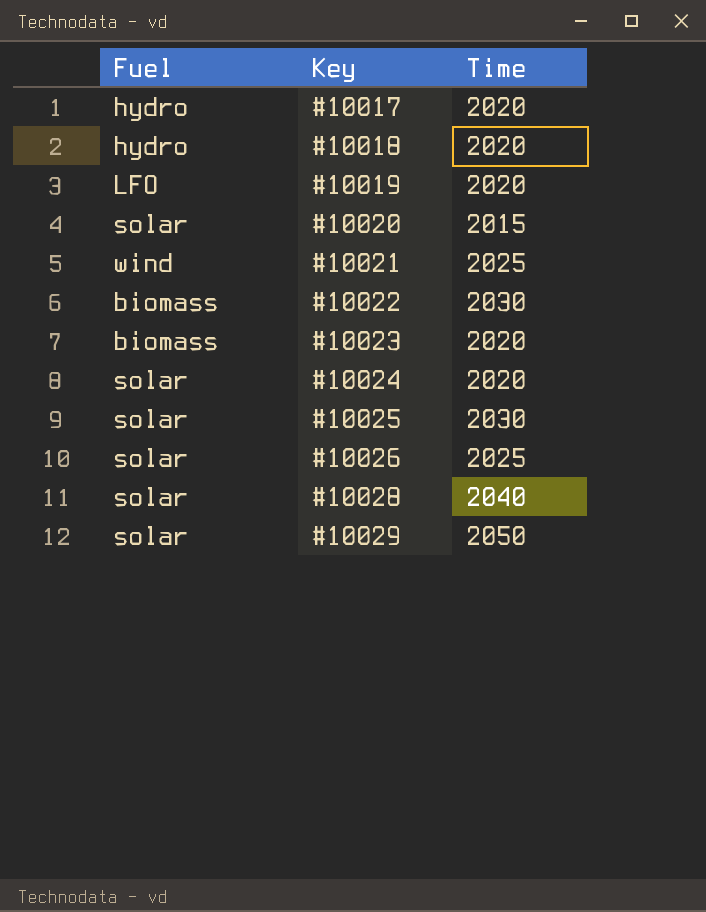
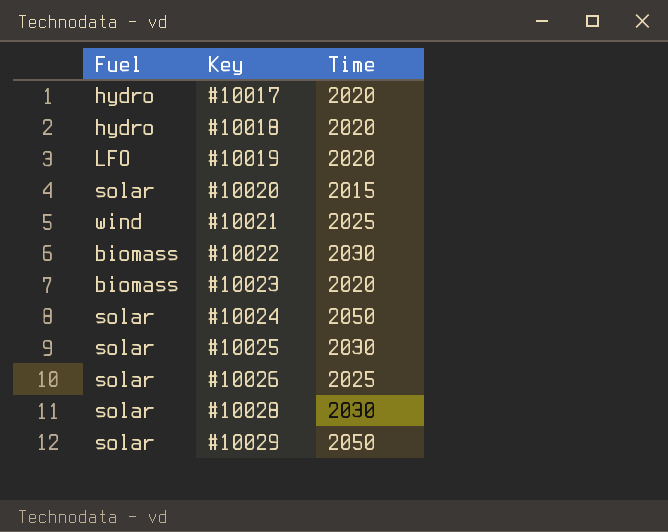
#10024 | Time: 2020 -> 2050
#10028 | Time: 2040 -> 2030

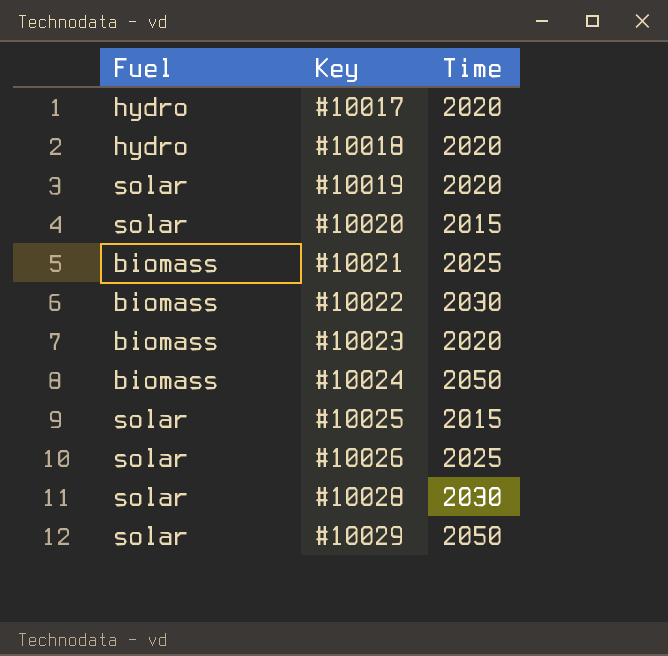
#10019 | Fuel: LFO -> solar
#10021 | Fuel: wind -> biomass
#10024 | Fuel: solar -> biomass
#10025 | Time: 2030 -> 2015

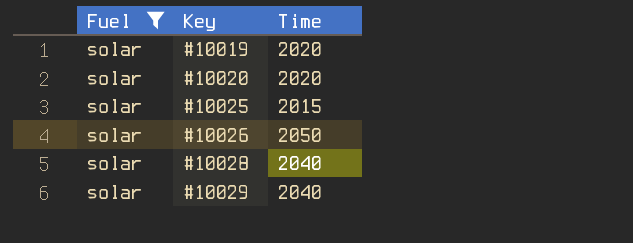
filter: none -> Fuel = solar
#10020 | Time: 2015 -> 2020
#10026 | Time: 2025 -> 2050
#10028 | Time: 2030 -> 2040
#10029 | Time: 2050 -> 2040

